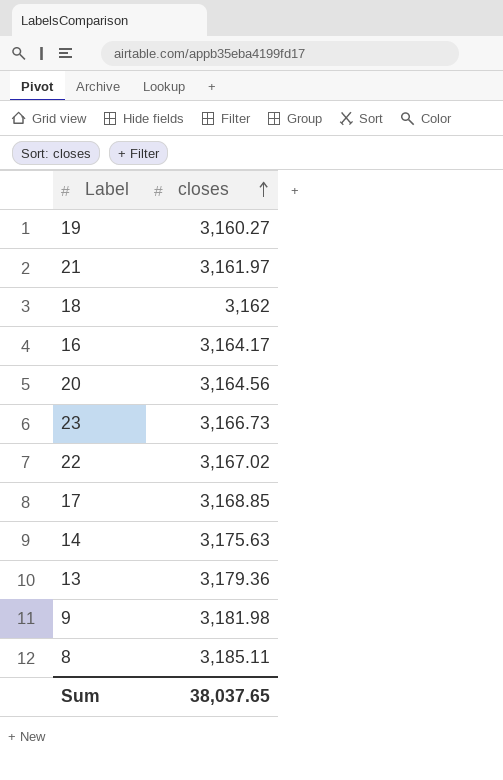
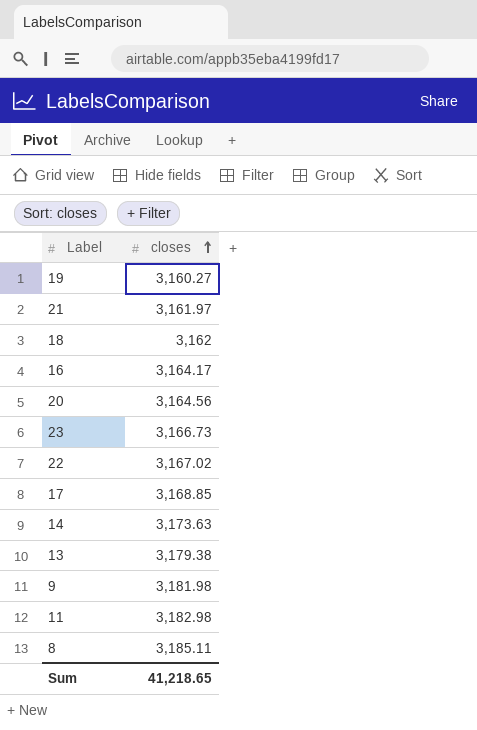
14 | closes: 3,175.63 -> 3,173.63
13 | closes: 3,179.36 -> 3,179.38
row 11: none -> 3,182.98
Sum | closes: 38,037.65 -> 41,218.65

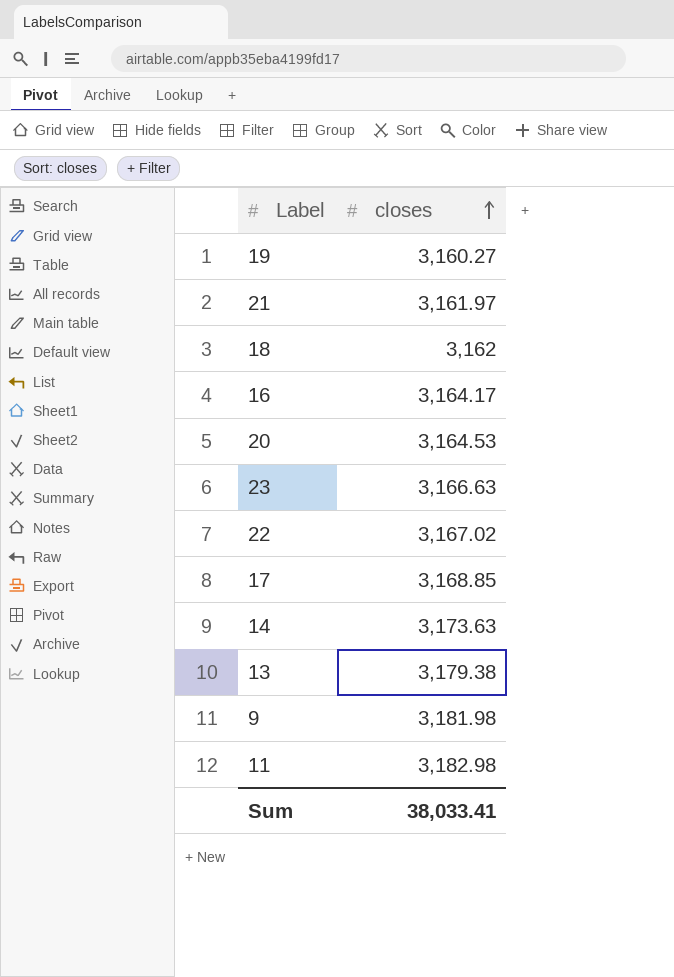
row 8: 3,185.11 -> none
20 | closes: 3,164.56 -> 3,164.53
23 | closes: 3,166.73 -> 3,166.63
Sum | closes: 41,218.65 -> 38,033.41

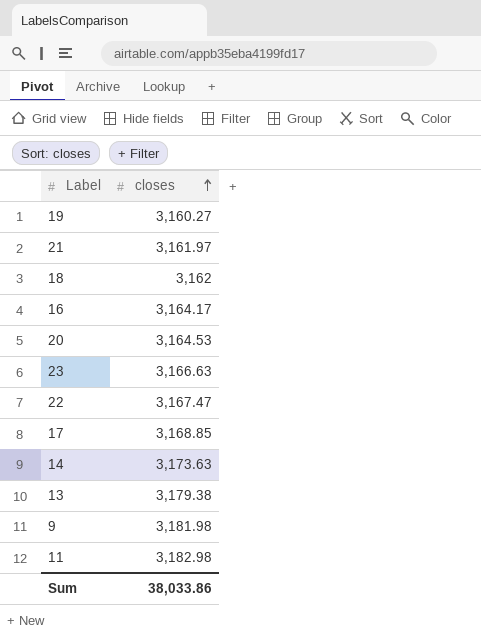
22 | closes: 3,167.02 -> 3,167.47
Sum | closes: 38,033.41 -> 38,033.86

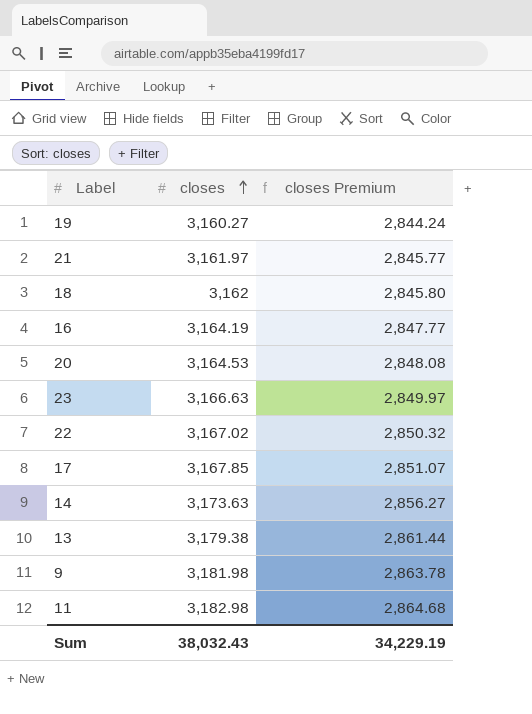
column closes Premium | formula: none -> [closes] * 0.9
16 | closes: 3,164.17 -> 3,164.19
22 | closes: 3,167.47 -> 3,167.02
17 | closes: 3,168.85 -> 3,167.85
Sum | closes: 38,033.86 -> 38,032.43

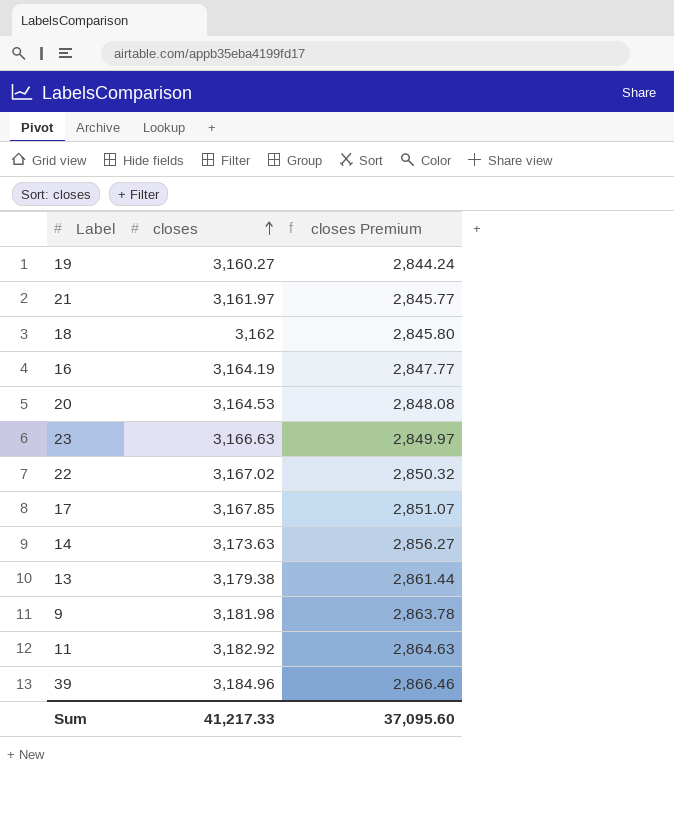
11 | closes: 3,182.98 -> 3,182.92
11 | closes Premium: 2,864.68 -> 2,864.63
row 39: none -> 3,184.96 | 2,866.46
Sum | closes: 38,032.43 -> 41,217.33
Sum | closes Premium: 34,229.19 -> 37,095.60

